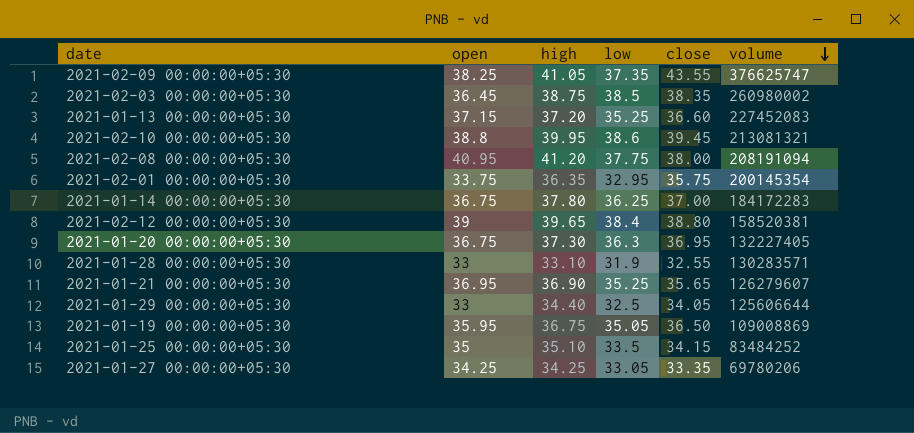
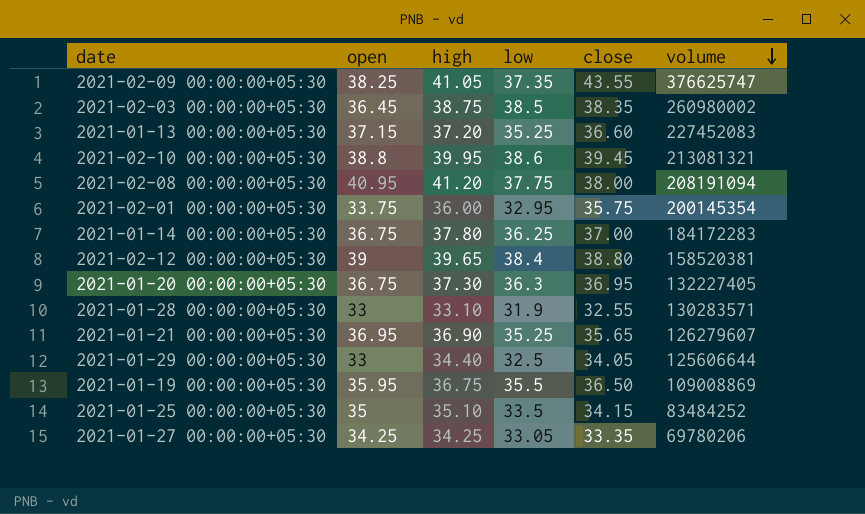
2021-02-01 00:00:00+05:30 | high: 36.35 -> 36.00
2021-01-19 00:00:00+05:30 | low: 35.05 -> 35.5

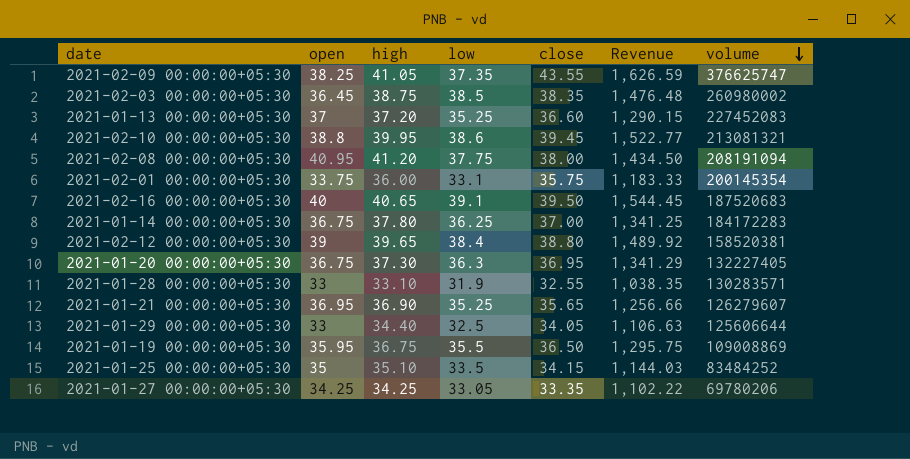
column Revenue | formula: none -> [low] * [close]
2021-01-13 00:00:00+05:30 | open: 37.15 -> 37
2021-02-01 00:00:00+05:30 | low: 32.95 -> 33.1
row 2021-02-16 00:00:00+05:30: none -> 40 | 40.65 | 39.1 | 39.50 | 1,544.45 | 187520683

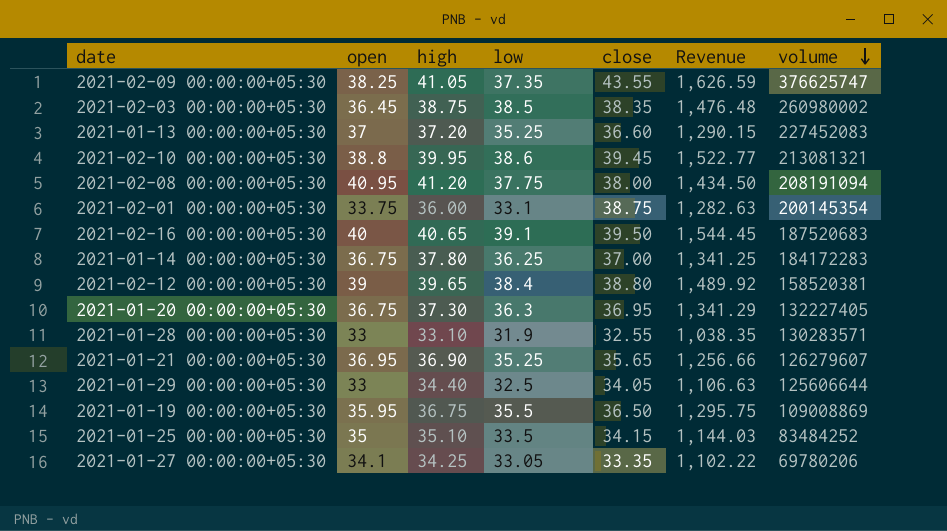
2021-02-01 00:00:00+05:30 | close: 35.75 -> 38.75
2021-02-01 00:00:00+05:30 | Revenue: 1,183.33 -> 1,282.63
2021-01-27 00:00:00+05:30 | open: 34.25 -> 34.1

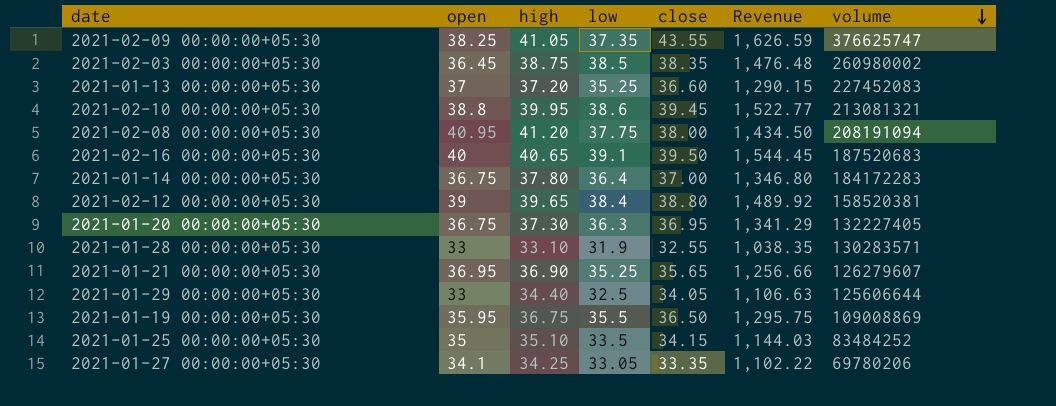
row 2021-02-01 00:00:00+05:30: 33.75 | 36.00 | 33.1 | 38.75 | 1,282.63 | 200145354 -> none
2021-01-14 00:00:00+05:30 | low: 36.25 -> 36.4
2021-01-14 00:00:00+05:30 | Revenue: 1,341.25 -> 1,346.80

